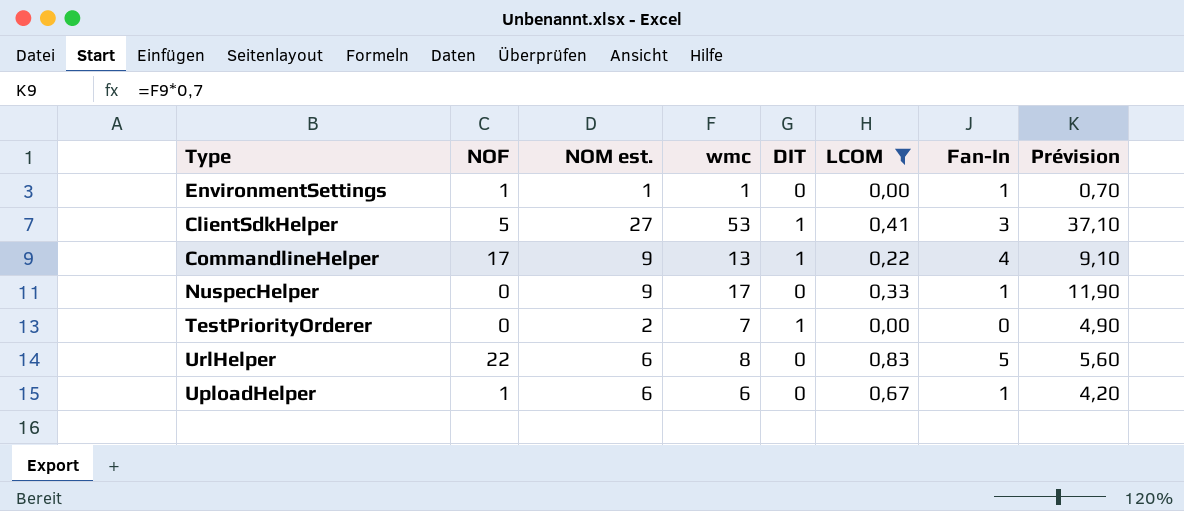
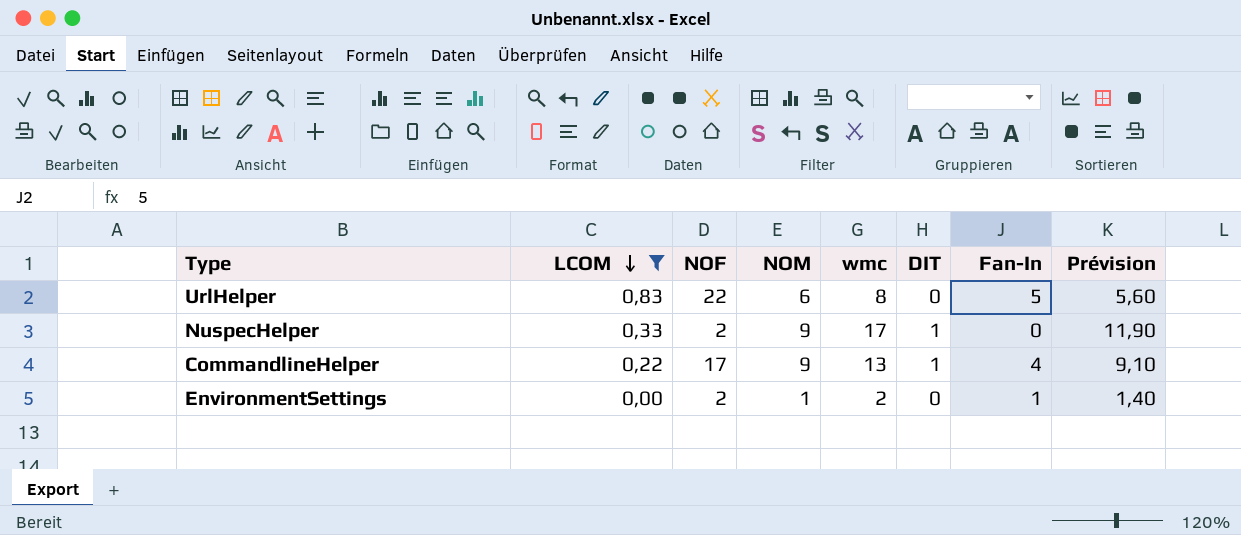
row order: none -> LCOM descending
column LCOM | position: 6 -> 2
column name: NOM est. -> NOM
row ClientSdkHelper: 5 | 27 | 53 | 1 | 0,41 | 3 | 37,10 -> none
row TestPriorityOrderer: 0 | 2 | 7 | 1 | 0,00 | 0 | 4,90 -> none
row UploadHelper: 1 | 6 | 6 | 0 | 0,67 | 1 | 4,20 -> none
NuspecHelper | NOF: 0 -> 2
NuspecHelper | DIT: 0 -> 1
NuspecHelper | Fan-In: 1 -> 0
EnvironmentSettings | NOF: 1 -> 2
EnvironmentSettings | wmc: 1 -> 2
EnvironmentSettings | Prévision: 0,70 -> 1,40

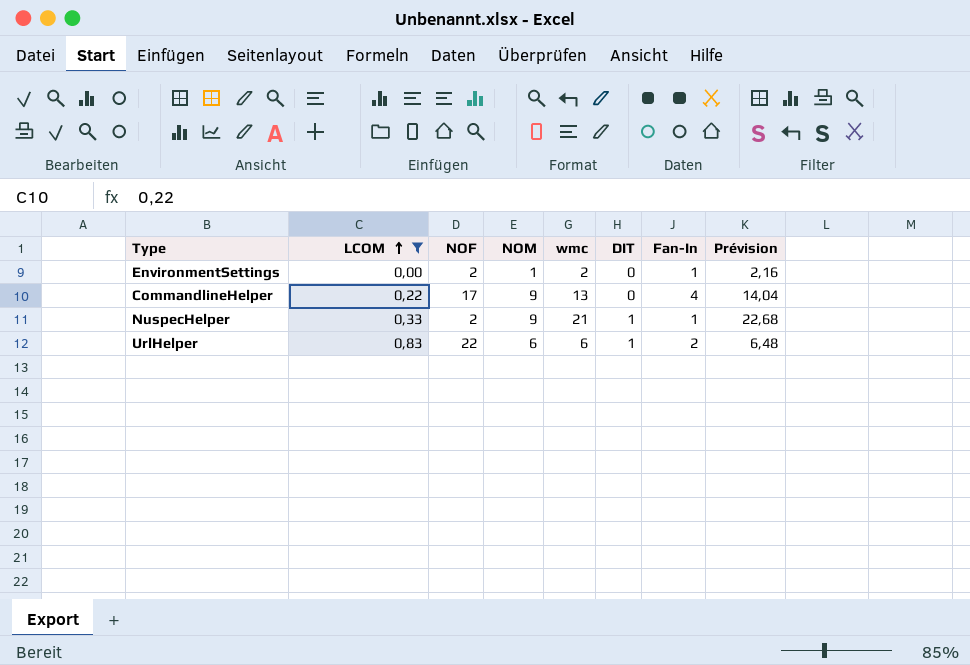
row order: LCOM descending -> LCOM ascending
column Prévision | formula: [wmc] * 0,7 -> [wmc] * 1,08
CommandlineHelper | DIT: 1 -> 0
NuspecHelper | wmc: 17 -> 21
NuspecHelper | Fan-In: 0 -> 1
UrlHelper | wmc: 8 -> 6
UrlHelper | DIT: 0 -> 1
UrlHelper | Fan-In: 5 -> 2

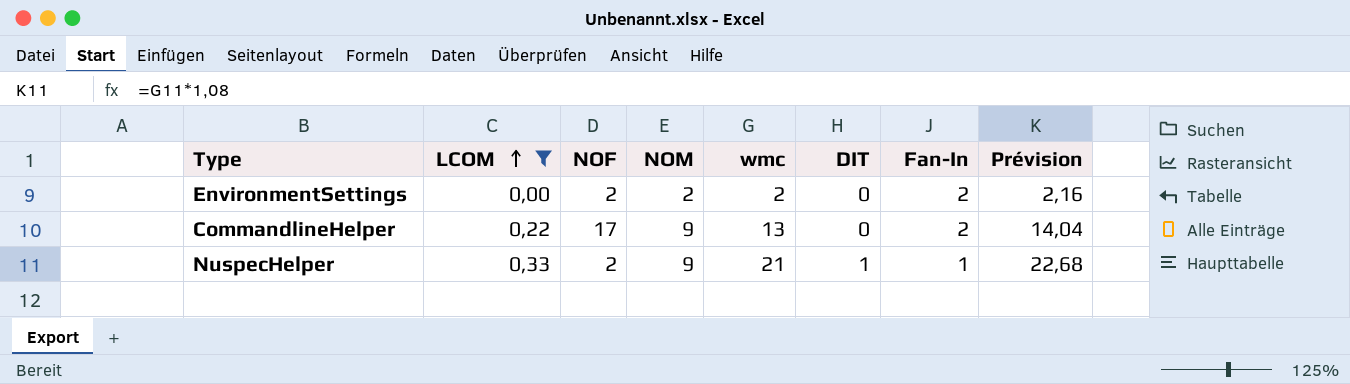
row UrlHelper: 0,83 | 22 | 6 | 6 | 1 | 2 | 6,48 -> none
EnvironmentSettings | NOM: 1 -> 2
EnvironmentSettings | Fan-In: 1 -> 2
CommandlineHelper | Fan-In: 4 -> 2

